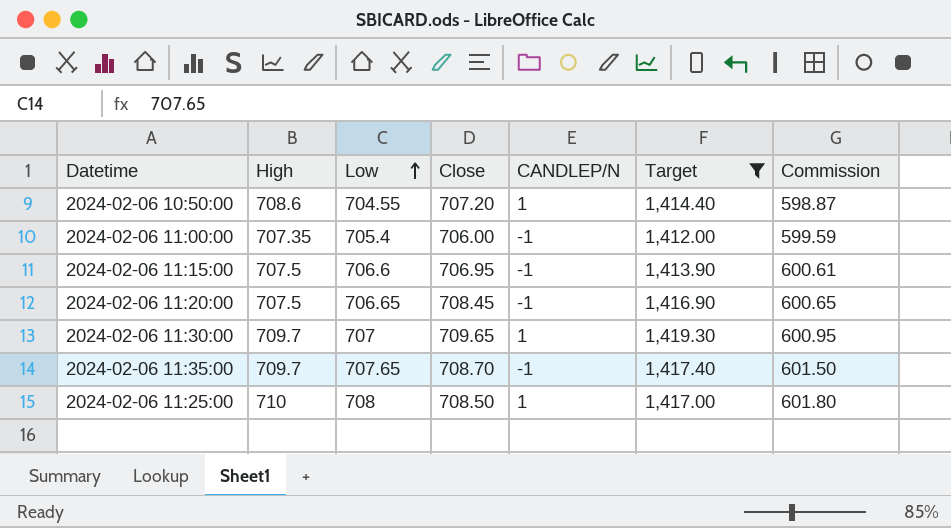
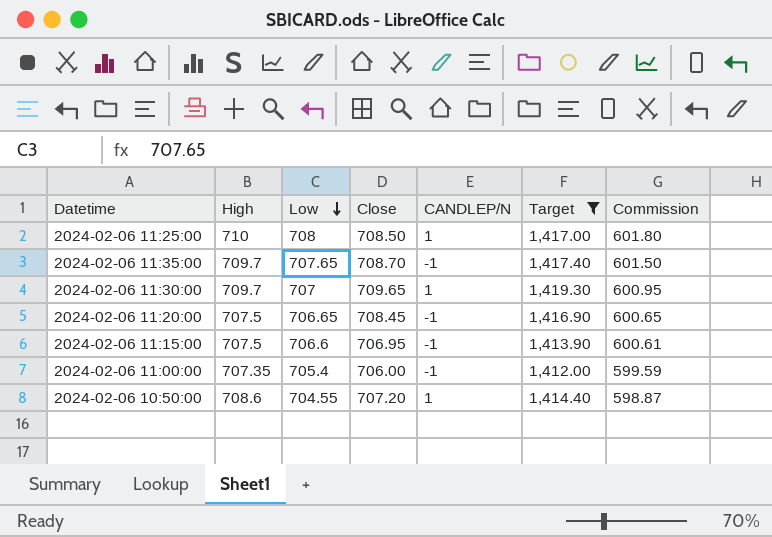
row order: Low ascending -> Low descending

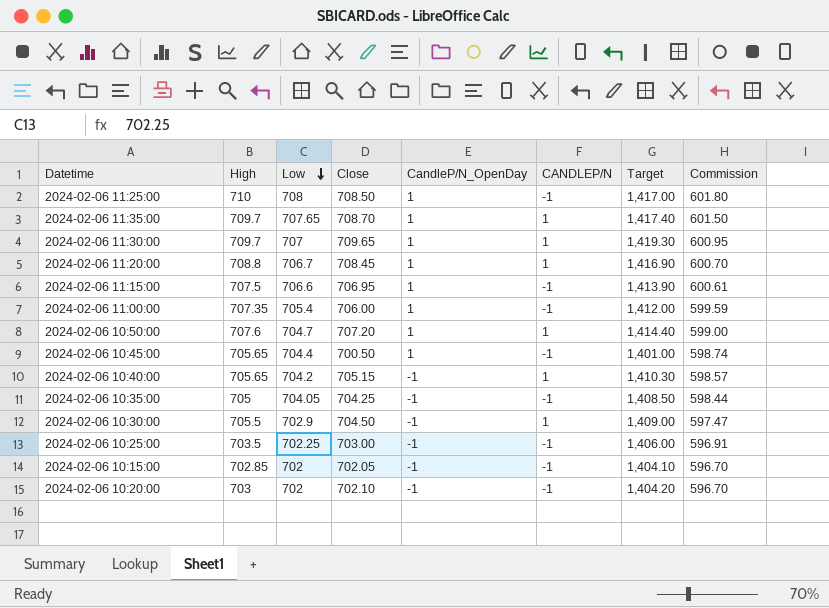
filter: Target >= 1,412.00 -> none
column CandleP/N_OpenDay | position: none -> 5
2024-02-06 11:25:00 | CANDLEP/N: 1 -> -1
2024-02-06 11:35:00 | CANDLEP/N: -1 -> 1
2024-02-06 11:20:00 | High: 707.5 -> 708.8
2024-02-06 11:20:00 | Low: 706.65 -> 706.7
2024-02-06 11:20:00 | CANDLEP/N: -1 -> 1
2024-02-06 11:20:00 | Commission: 600.65 -> 600.70
2024-02-06 10:50:00 | High: 708.6 -> 707.6
2024-02-06 10:50:00 | Low: 704.55 -> 704.7
2024-02-06 10:50:00 | Commission: 598.87 -> 599.00

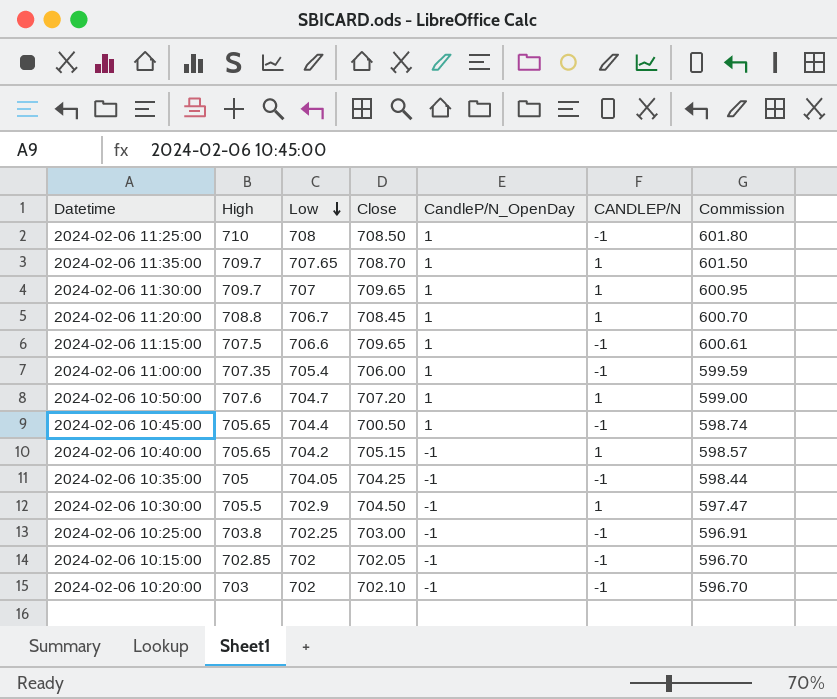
column Target | formula: [Close] * 2 -> none
2024-02-06 11:15:00 | Close: 706.95 -> 709.65
2024-02-06 10:25:00 | High: 703.5 -> 703.8

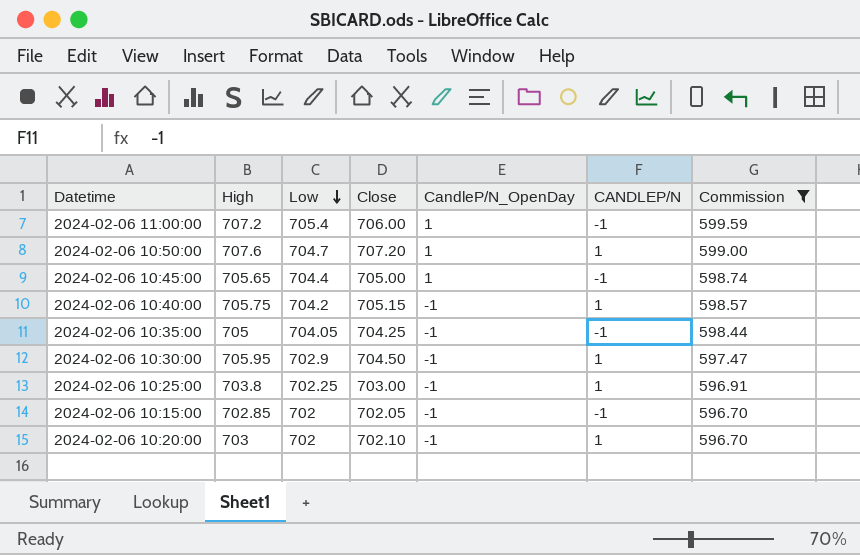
filter: none -> Commission <= 599.59
2024-02-06 11:00:00 | High: 707.35 -> 707.2
2024-02-06 10:45:00 | Close: 700.50 -> 705.00
2024-02-06 10:40:00 | High: 705.65 -> 705.75
2024-02-06 10:30:00 | High: 705.5 -> 705.95
2024-02-06 10:25:00 | CANDLEP/N: -1 -> 1
2024-02-06 10:20:00 | CANDLEP/N: -1 -> 1

